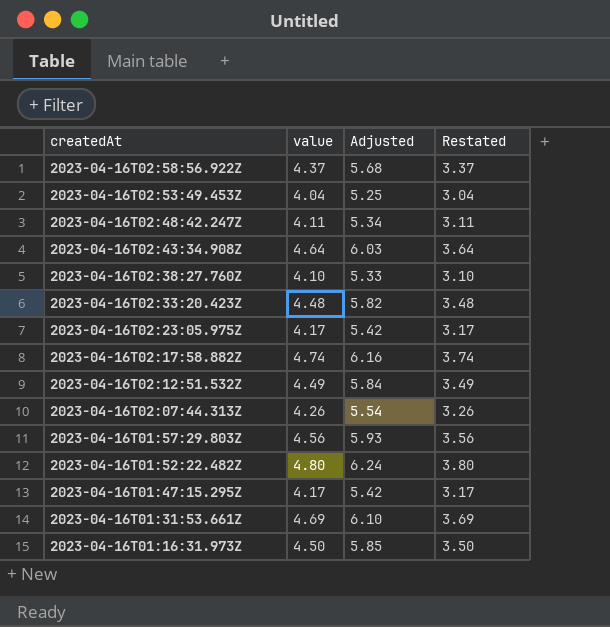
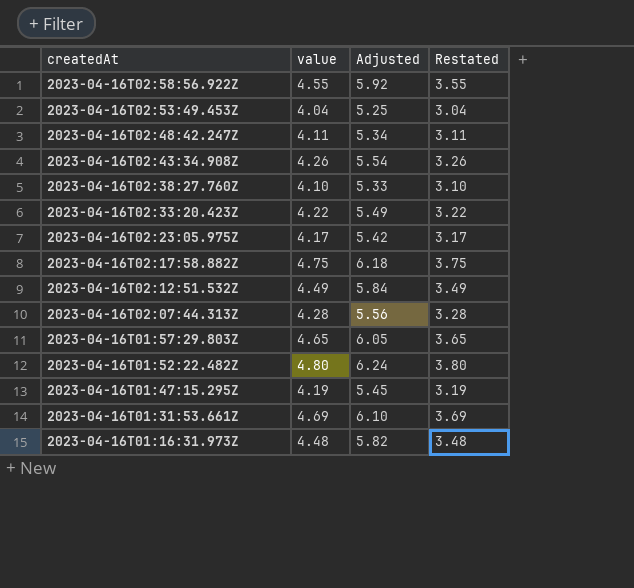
2023-04-16T02:58:56.922Z | value: 4.37 -> 4.55
2023-04-16T02:58:56.922Z | Adjusted: 5.68 -> 5.92
2023-04-16T02:58:56.922Z | Restated: 3.37 -> 3.55
2023-04-16T02:43:34.908Z | value: 4.64 -> 4.26
2023-04-16T02:43:34.908Z | Adjusted: 6.03 -> 5.54
2023-04-16T02:43:34.908Z | Restated: 3.64 -> 3.26
2023-04-16T02:33:20.423Z | value: 4.48 -> 4.22
2023-04-16T02:33:20.423Z | Adjusted: 5.82 -> 5.49
2023-04-16T02:33:20.423Z | Restated: 3.48 -> 3.22
2023-04-16T02:17:58.882Z | value: 4.74 -> 4.75
2023-04-16T02:17:58.882Z | Adjusted: 6.16 -> 6.18
2023-04-16T02:17:58.882Z | Restated: 3.74 -> 3.75
2023-04-16T02:07:44.313Z | value: 4.26 -> 4.28
2023-04-16T02:07:44.313Z | Adjusted: 5.54 -> 5.56
2023-04-16T02:07:44.313Z | Restated: 3.26 -> 3.28
2023-04-16T01:57:29.803Z | value: 4.56 -> 4.65
2023-04-16T01:57:29.803Z | Adjusted: 5.93 -> 6.05
2023-04-16T01:57:29.803Z | Restated: 3.56 -> 3.65
2023-04-16T01:47:15.295Z | value: 4.17 -> 4.19
2023-04-16T01:47:15.295Z | Adjusted: 5.42 -> 5.45
2023-04-16T01:47:15.295Z | Restated: 3.17 -> 3.19
2023-04-16T01:16:31.973Z | value: 4.50 -> 4.48
2023-04-16T01:16:31.973Z | Adjusted: 5.85 -> 5.82
2023-04-16T01:16:31.973Z | Restated: 3.50 -> 3.48

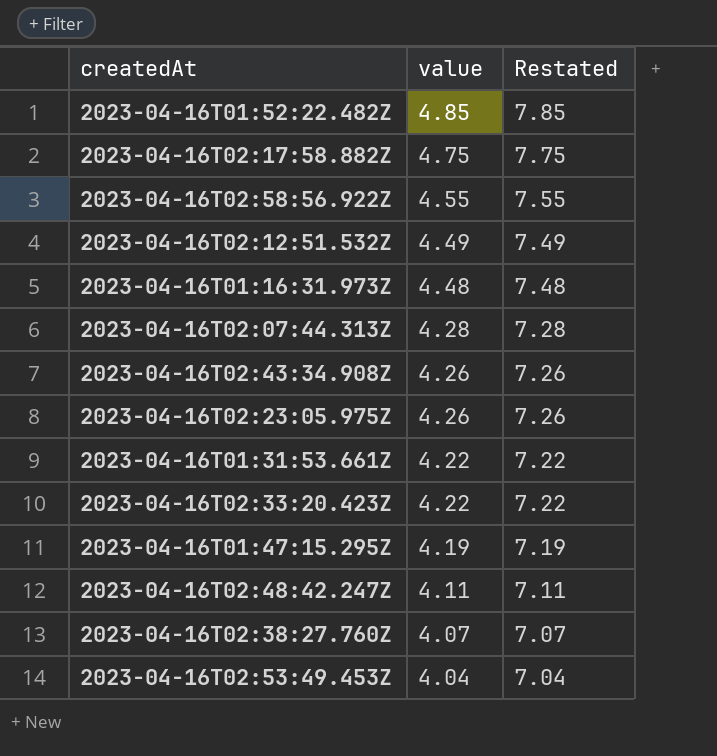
row order: createdAt descending -> value descending
column Adjusted | formula: [value] * 1.3 -> none
column Restated | formula: [value] - 1 -> [value] + 3
row 2023-04-16T01:57:29.803Z: 4.65 | 6.05 | 3.65 -> none
2023-04-16T01:52:22.482Z | value: 4.80 -> 4.85
2023-04-16T02:23:05.975Z | value: 4.17 -> 4.26
2023-04-16T01:31:53.661Z | value: 4.69 -> 4.22
2023-04-16T02:38:27.760Z | value: 4.10 -> 4.07

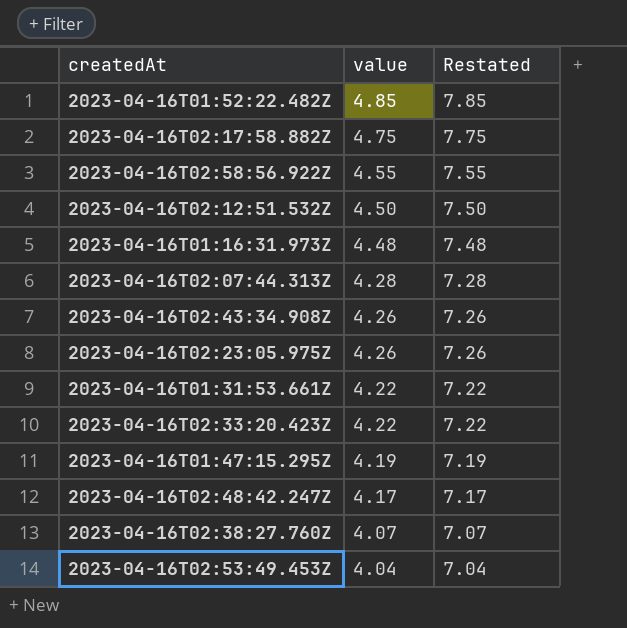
2023-04-16T02:12:51.532Z | value: 4.49 -> 4.50
2023-04-16T02:12:51.532Z | Restated: 7.49 -> 7.50
2023-04-16T02:48:42.247Z | value: 4.11 -> 4.17
2023-04-16T02:48:42.247Z | Restated: 7.11 -> 7.17

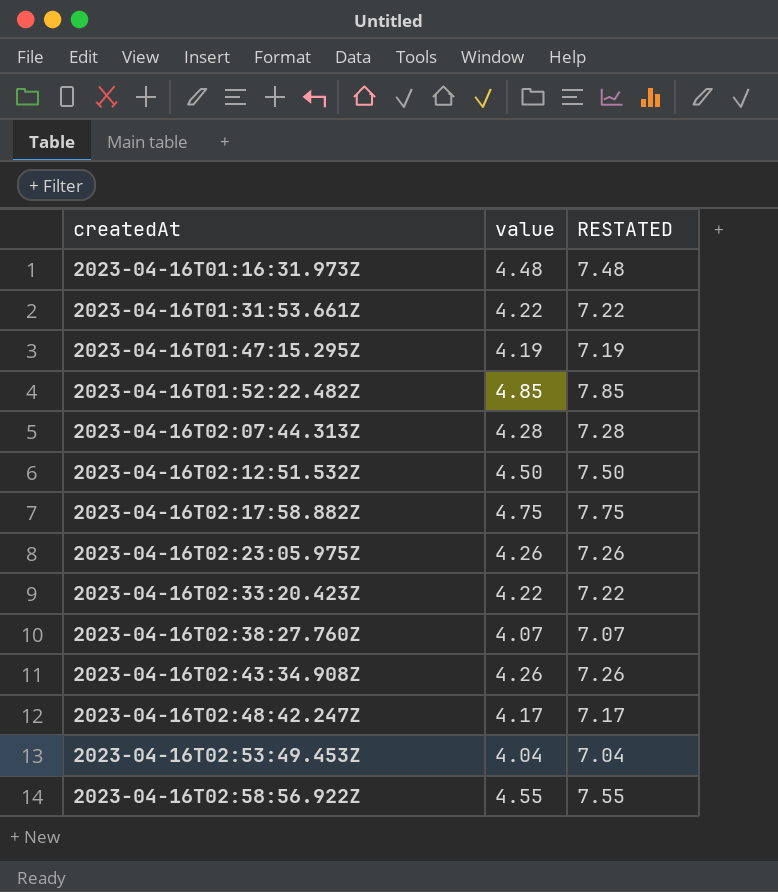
row order: value descending -> createdAt ascending
column name: Restated -> RESTATED

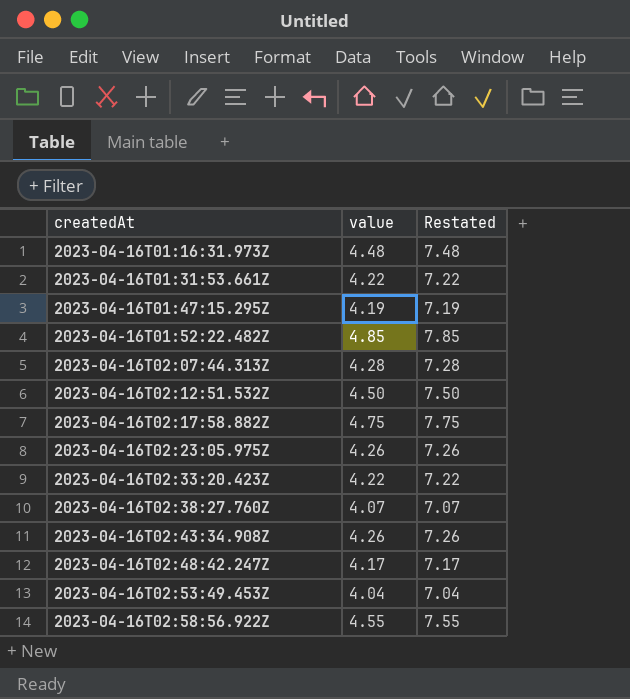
column name: RESTATED -> Restated

